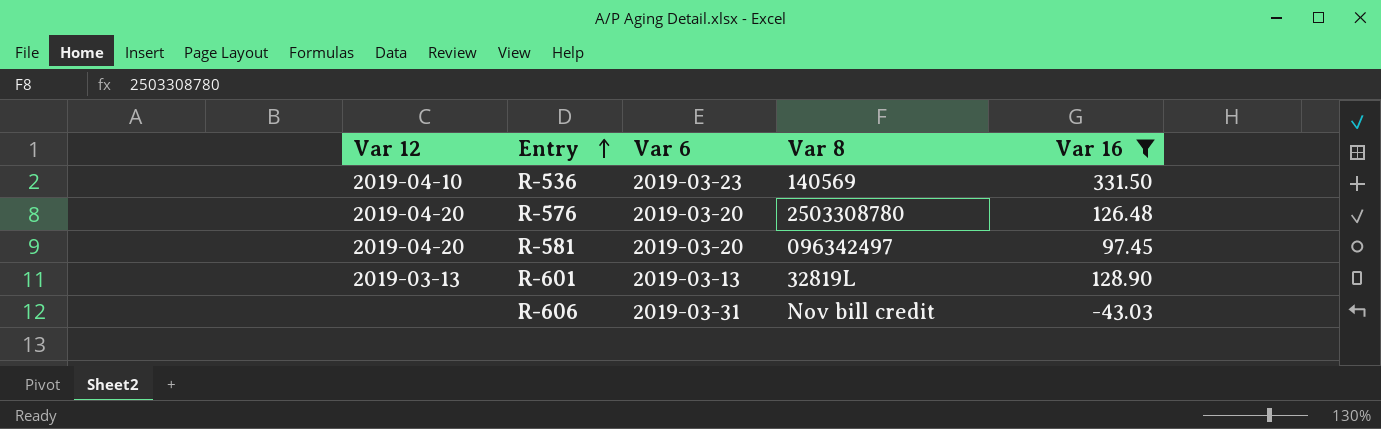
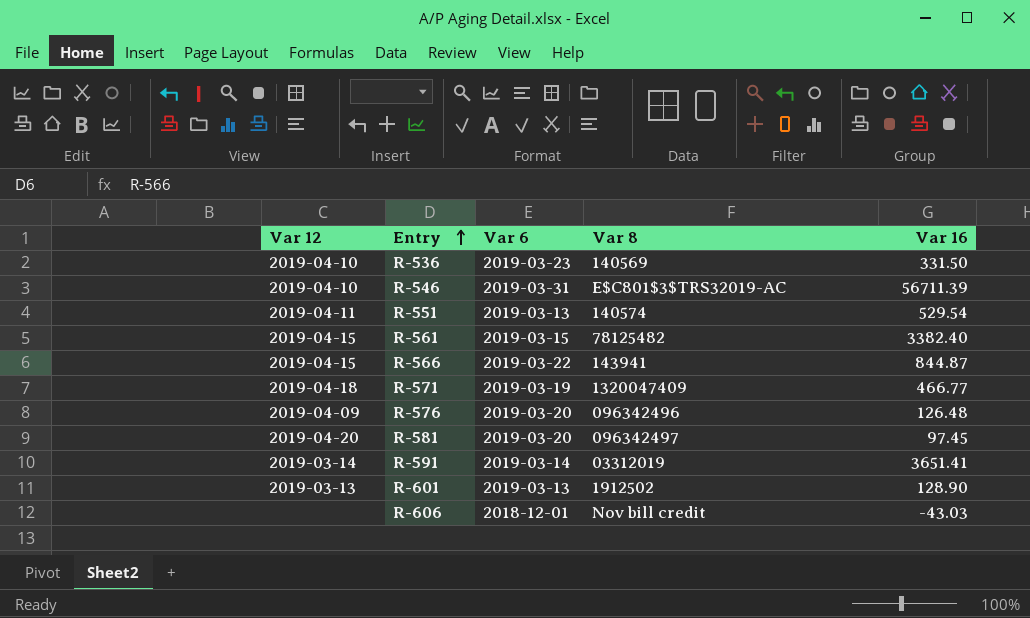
filter: Var 16 <= 331.50 -> none
R-576 | Var 12: 2019-04-20 -> 2019-04-09
R-576 | Var 8: 2503308780 -> 096342496
R-601 | Var 8: 32819L -> 1912502
R-606 | Var 6: 2019-03-31 -> 2018-12-01

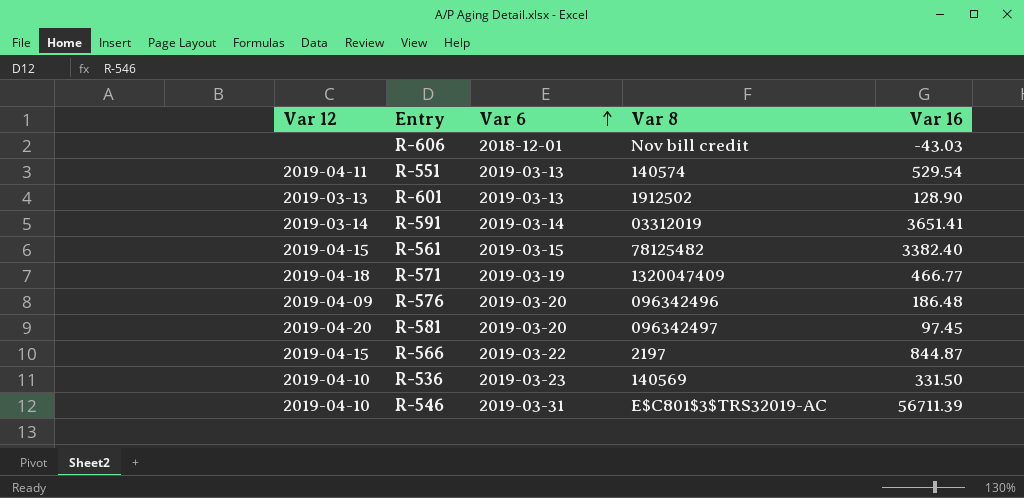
row order: Entry ascending -> Var 6 ascending
R-576 | Var 16: 126.48 -> 186.48
R-566 | Var 8: 143941 -> 2197

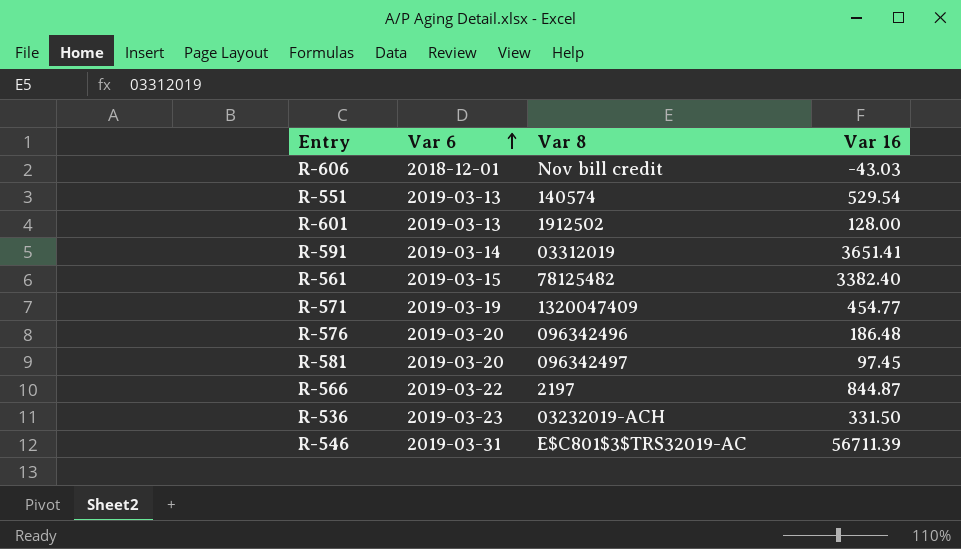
column Var 12 | position: 1 -> none
R-601 | Var 16: 128.90 -> 128.00
R-571 | Var 16: 466.77 -> 454.77
R-536 | Var 8: 140569 -> 03232019-ACH

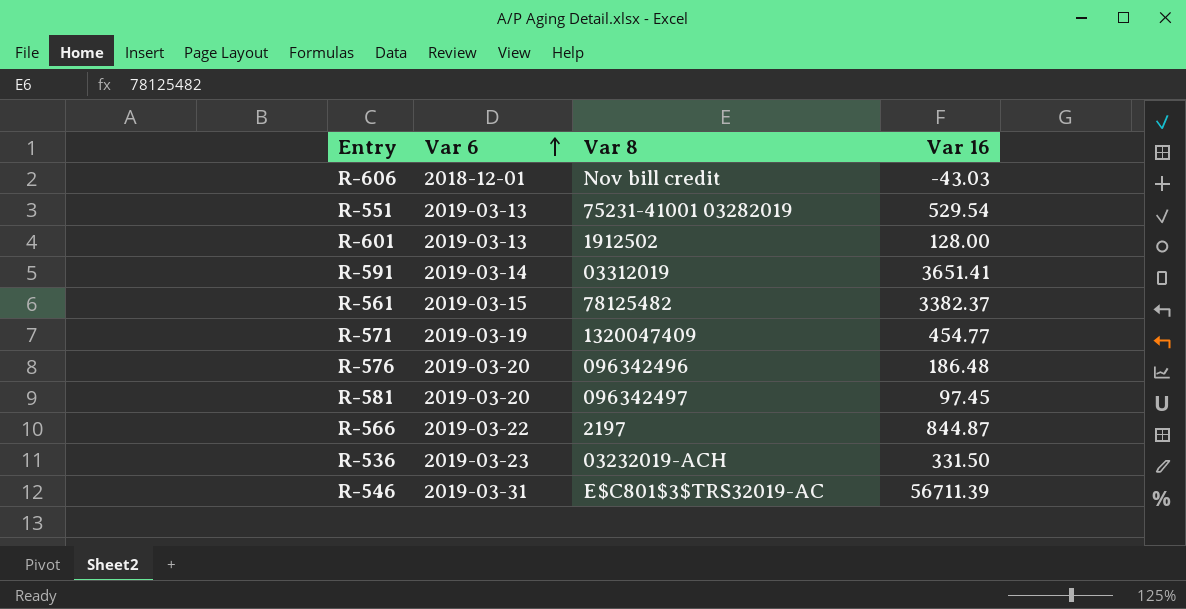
R-551 | Var 8: 140574 -> 75231-41001 03282019
R-561 | Var 16: 3382.40 -> 3382.37

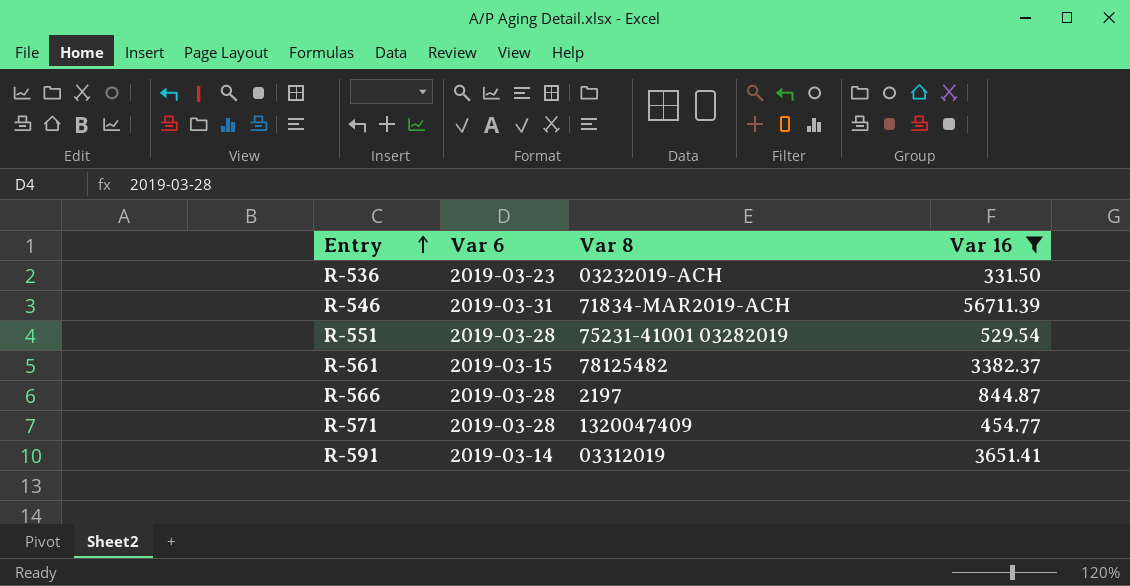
filter: none -> Var 16 >= 331.50
row order: Var 6 ascending -> Entry ascending
R-546 | Var 8: E$C801$3$TRS32019-AC -> 71834-MAR2019-ACH
R-551 | Var 6: 2019-03-13 -> 2019-03-28
R-566 | Var 6: 2019-03-22 -> 2019-03-28
R-571 | Var 6: 2019-03-19 -> 2019-03-28

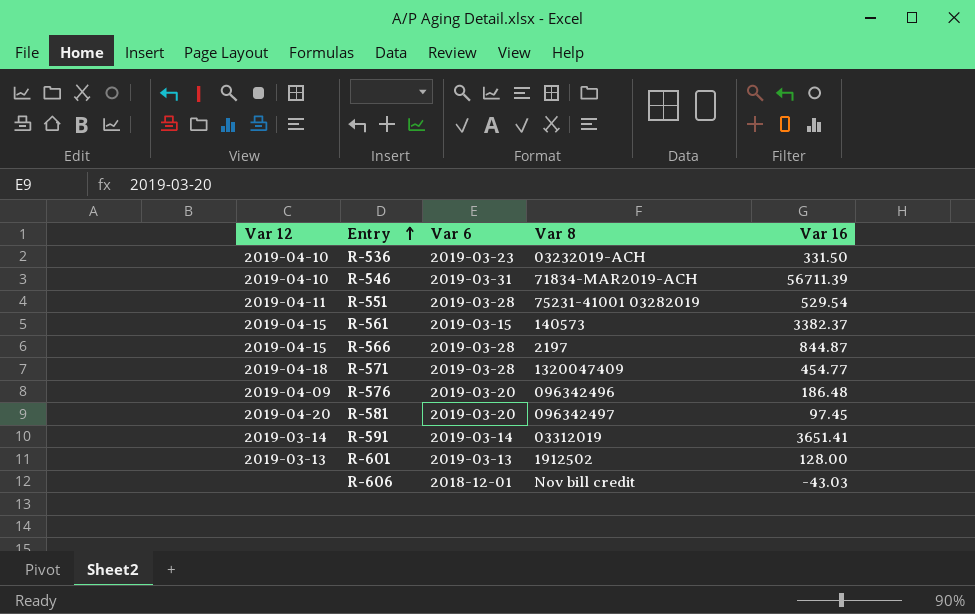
filter: Var 16 >= 331.50 -> none
column Var 12 | position: none -> 1
R-561 | Var 8: 78125482 -> 140573

